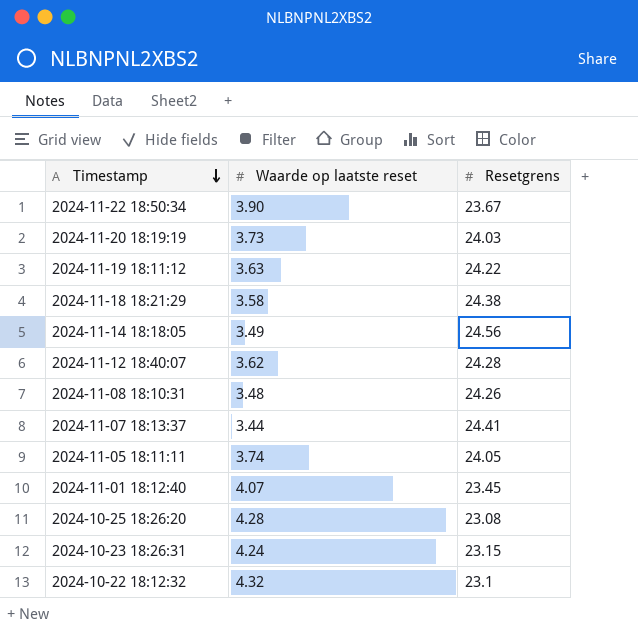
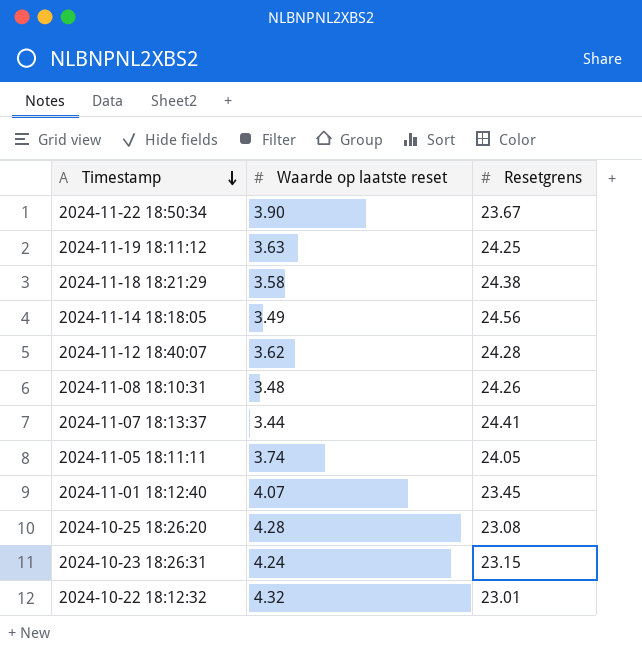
row 2024-11-20 18:19:19: 3.73 | 24.03 -> none
2024-11-19 18:11:12 | Resetgrens: 24.22 -> 24.25
2024-10-22 18:12:32 | Resetgrens: 23.1 -> 23.01

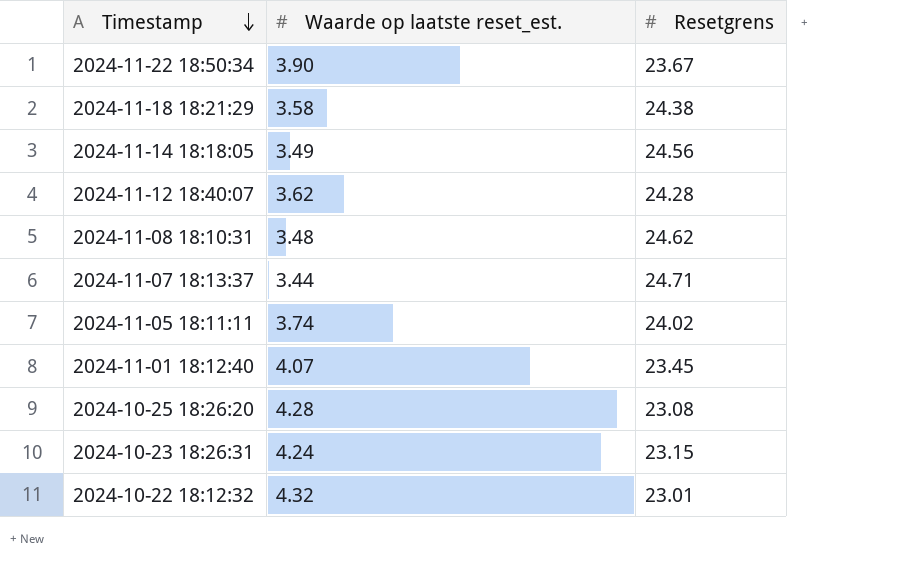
column name: Waarde op laatste reset -> Waarde op laatste reset_est.
row 2024-11-19 18:11:12: 3.63 | 24.25 -> none
2024-11-08 18:10:31 | Resetgrens: 24.26 -> 24.62
2024-11-07 18:13:37 | Resetgrens: 24.41 -> 24.71
2024-11-05 18:11:11 | Resetgrens: 24.05 -> 24.02

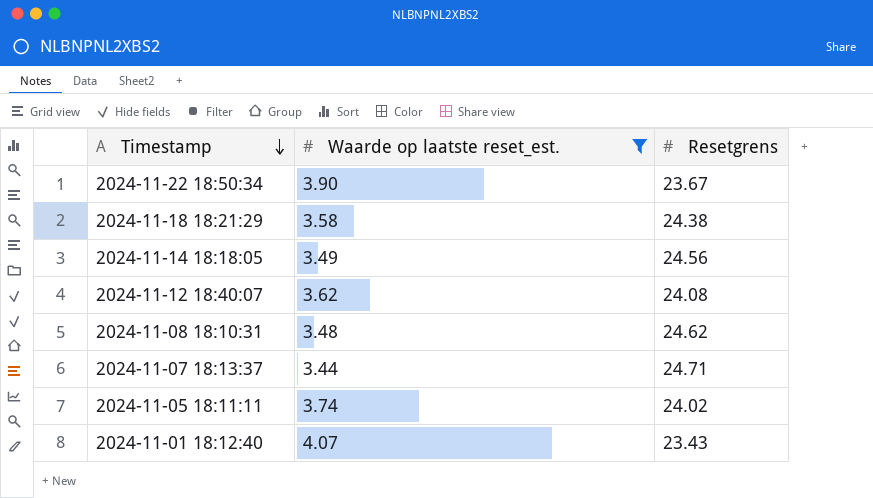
filter: none -> Waarde op laatste reset_est. <= 4.07
2024-11-12 18:40:07 | Resetgrens: 24.28 -> 24.08
2024-11-01 18:12:40 | Resetgrens: 23.45 -> 23.43

